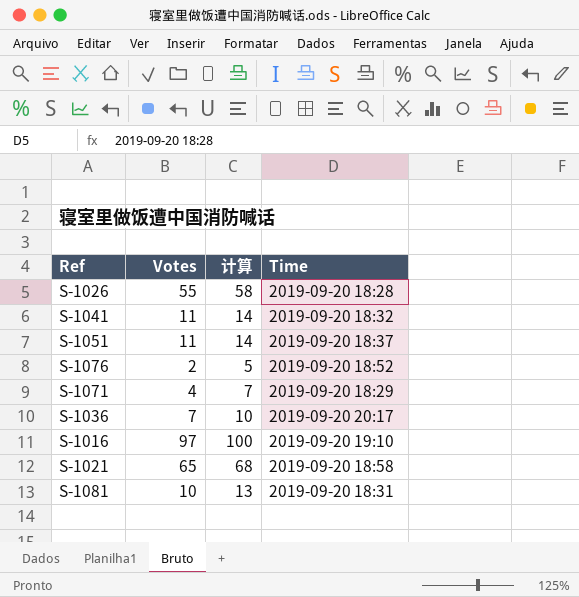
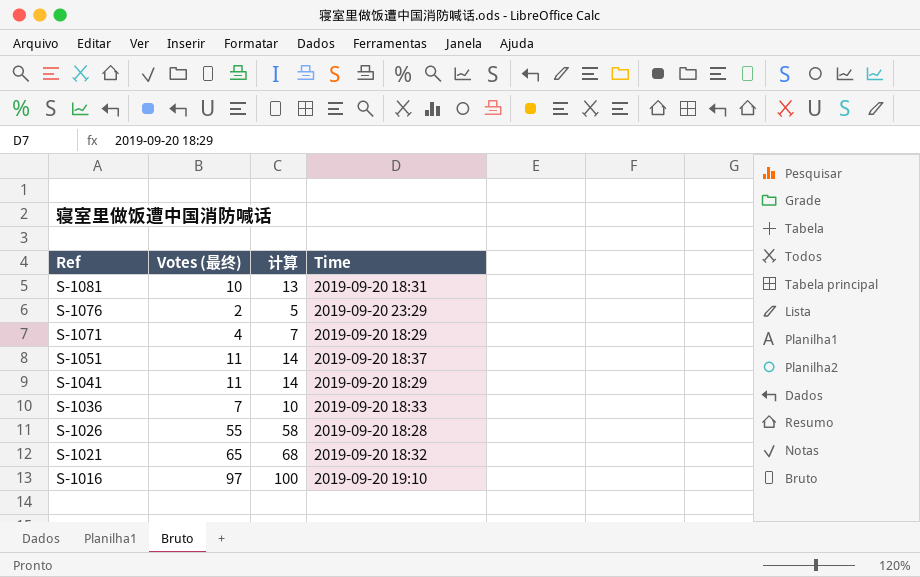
row order: none -> Ref descending
column name: Votes -> Votes (最终)
S-1076 | Time: 2019-09-20 18:52 -> 2019-09-20 23:29
S-1041 | Time: 2019-09-20 18:32 -> 2019-09-20 18:29
S-1036 | Time: 2019-09-20 20:17 -> 2019-09-20 18:33
S-1021 | Time: 2019-09-20 18:58 -> 2019-09-20 18:32

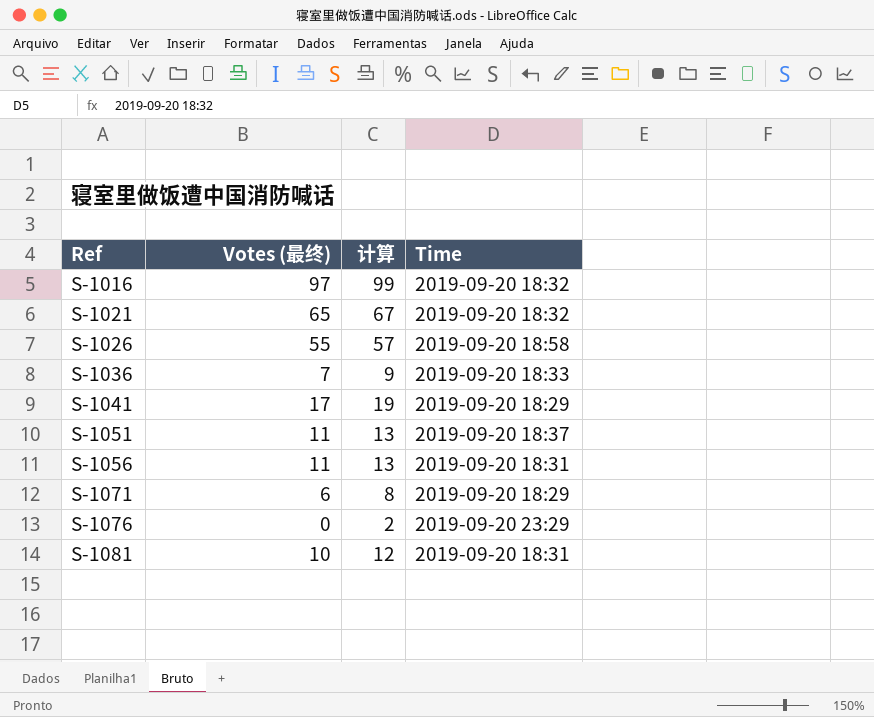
row order: Ref descending -> Ref ascending
column 计算 | formula: [Votes (最终)] + 3 -> [Votes (最终)] + 2
S-1016 | Time: 2019-09-20 19:10 -> 2019-09-20 18:32
S-1026 | Time: 2019-09-20 18:28 -> 2019-09-20 18:58
S-1041 | Votes (最终): 11 -> 17
row S-1056: none -> 11 | 13 | 2019-09-20 18:31
S-1071 | Votes (最终): 4 -> 6
S-1076 | Votes (最终): 2 -> 0

